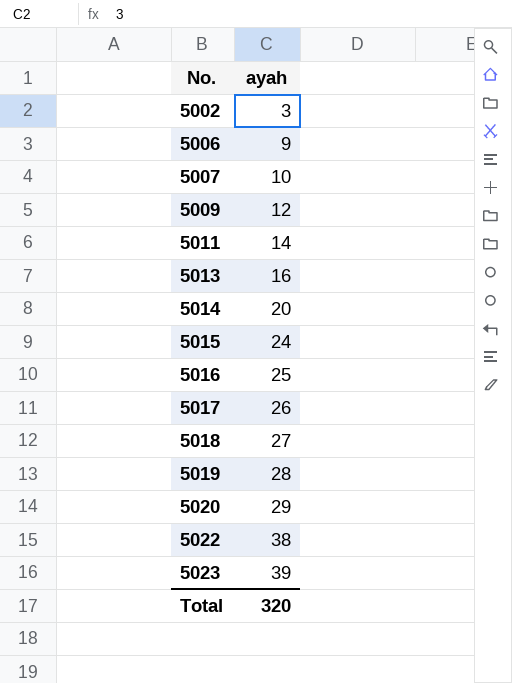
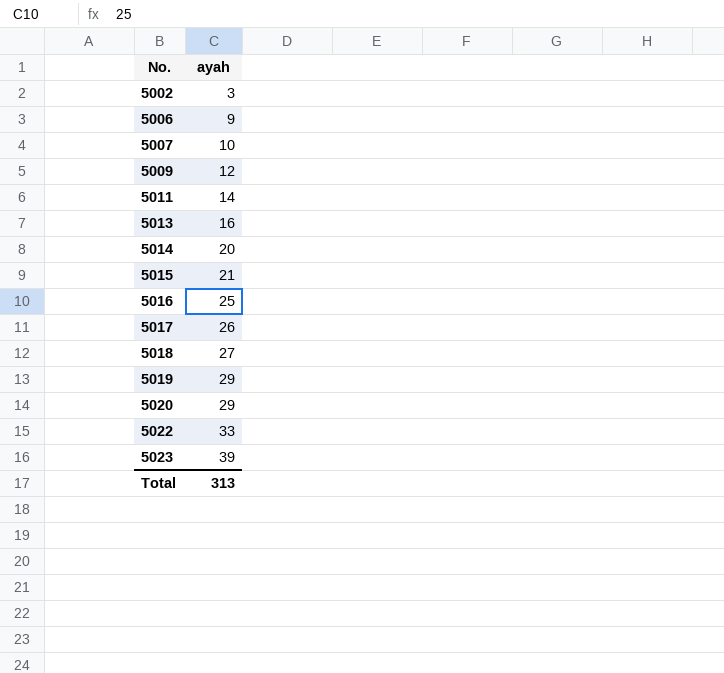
5015 | ayah: 24 -> 21
5019 | ayah: 28 -> 29
5022 | ayah: 38 -> 33
Total | ayah: 320 -> 313

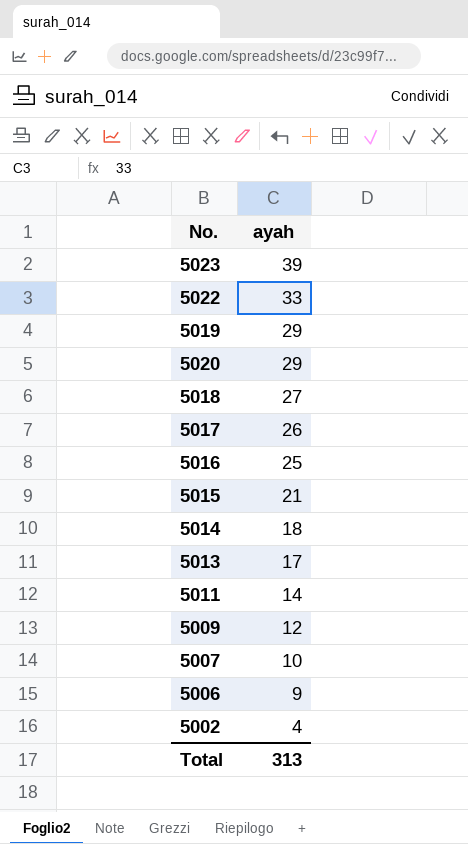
row order: No. ascending -> ayah descending
5014 | ayah: 20 -> 18
5013 | ayah: 16 -> 17
5002 | ayah: 3 -> 4

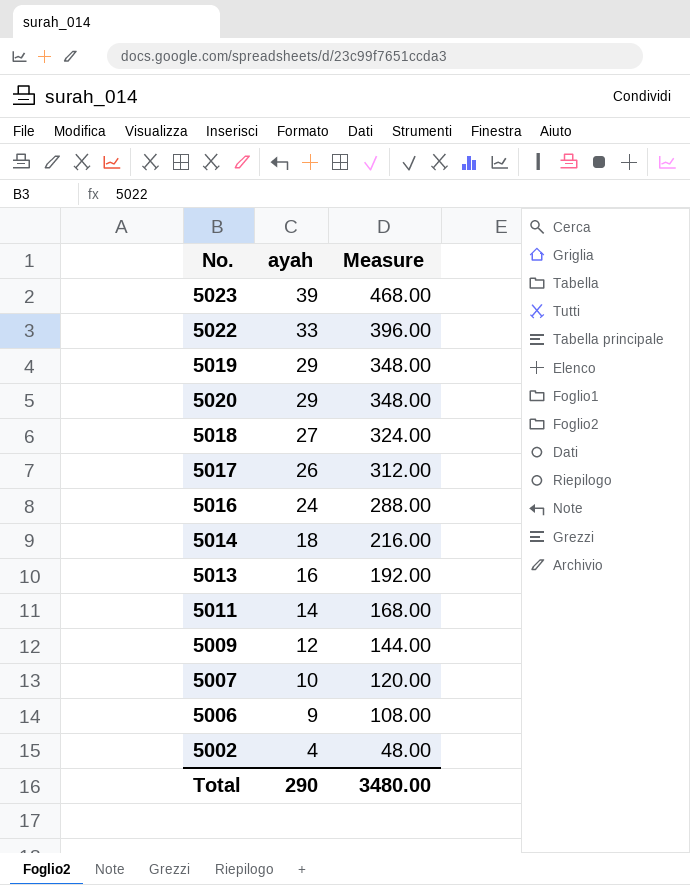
column Measure | formula: none -> [ayah] * 12
row 5015: 21 -> none
5016 | ayah: 25 -> 24
5013 | ayah: 17 -> 16
Total | ayah: 313 -> 290

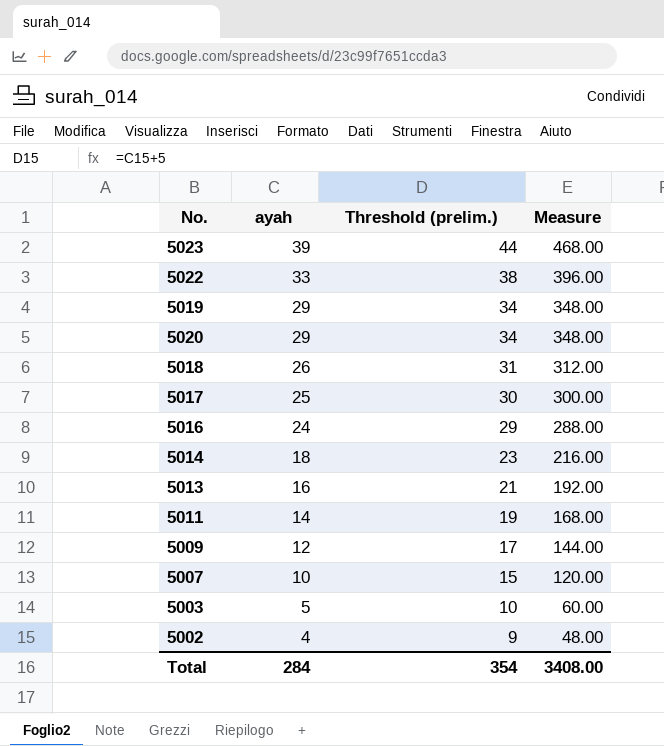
column Threshold (prelim.) | formula: none -> [ayah] + 5
row 5006: 9 | 108.00 -> none
5018 | ayah: 27 -> 26
5018 | Measure: 324.00 -> 312.00
5017 | ayah: 26 -> 25
5017 | Measure: 312.00 -> 300.00
row 5003: none -> 5 | 10 | 60.00
Total | ayah: 290 -> 284
Total | Measure: 3480.00 -> 3408.00

